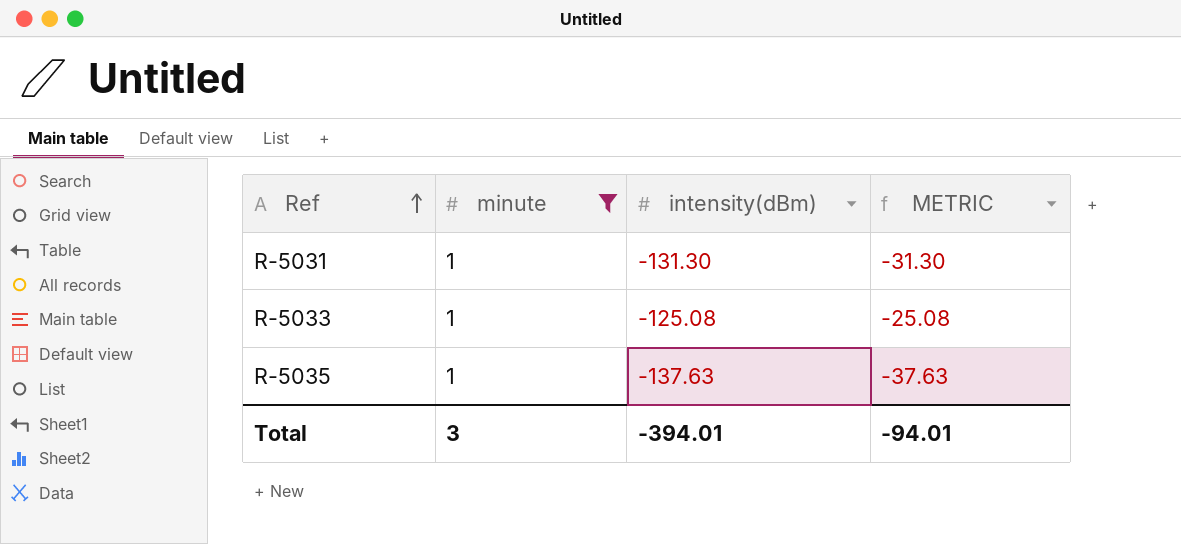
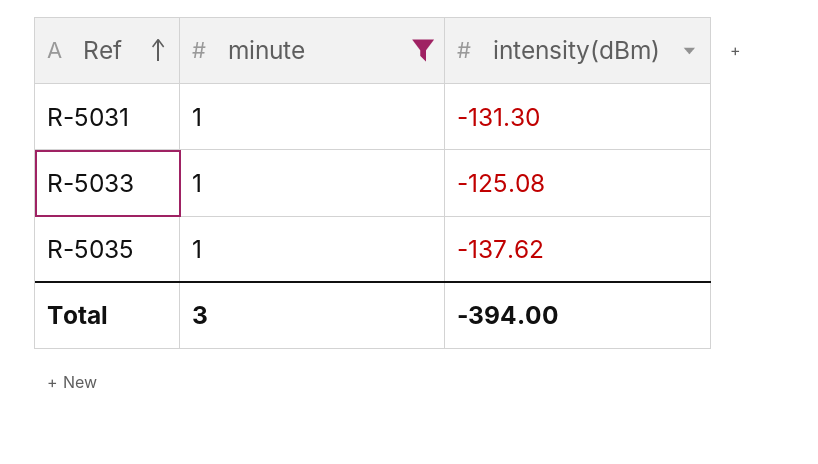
column METRIC | formula: [intensity(dBm)] + 100 -> none
R-5035 | intensity(dBm): -137.63 -> -137.62
Total | intensity(dBm): -394.01 -> -394.00

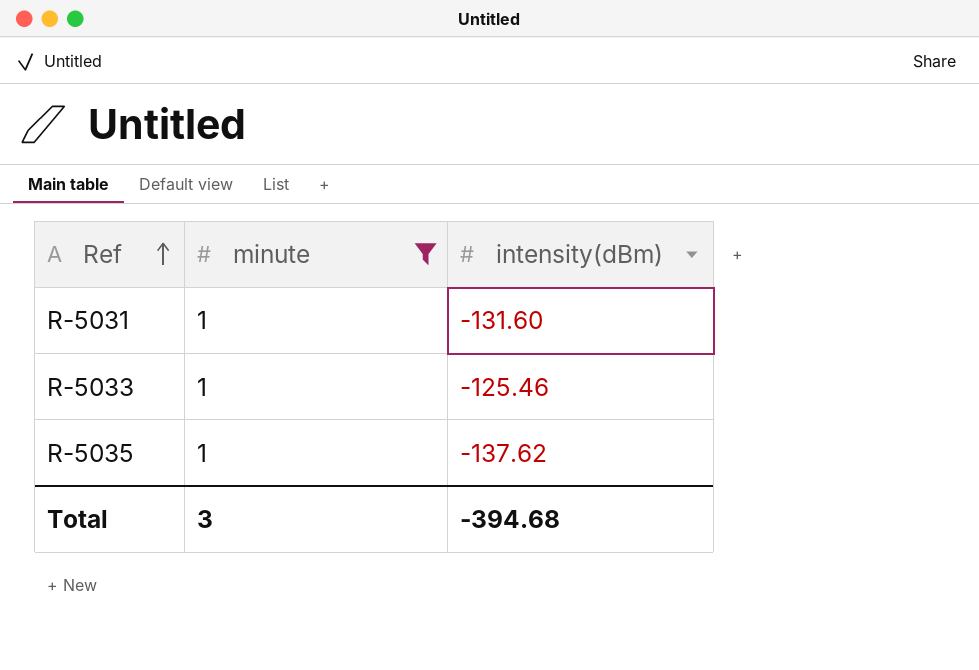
R-5031 | intensity(dBm): -131.30 -> -131.60
R-5033 | intensity(dBm): -125.08 -> -125.46
Total | intensity(dBm): -394.00 -> -394.68

